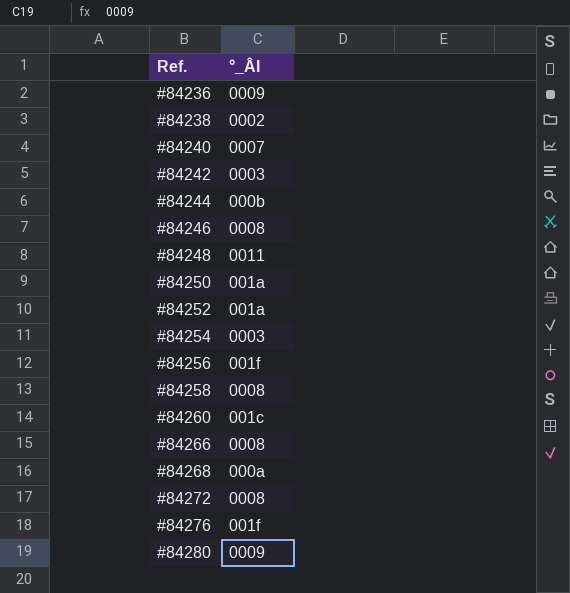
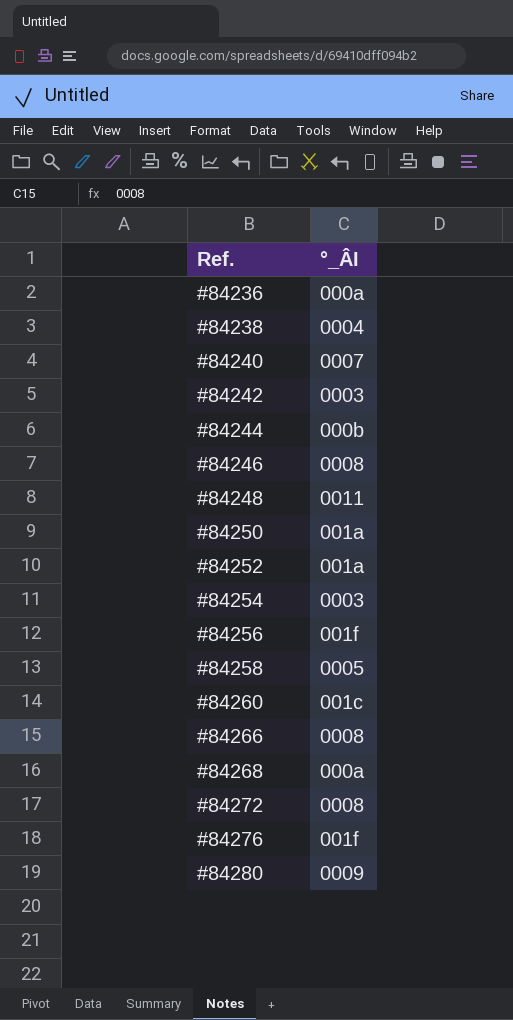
#84236 | °_ÂI: 0009 -> 000a
#84238 | °_ÂI: 0002 -> 0004
#84258 | °_ÂI: 0008 -> 0005

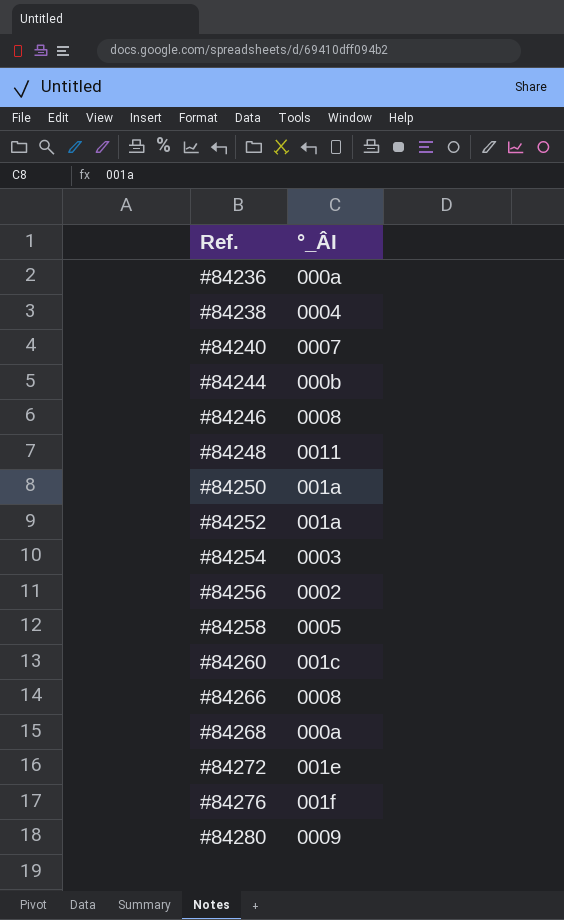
row #84242: 0003 -> none
#84256 | °_ÂI: 001f -> 0002
#84272 | °_ÂI: 0008 -> 001e

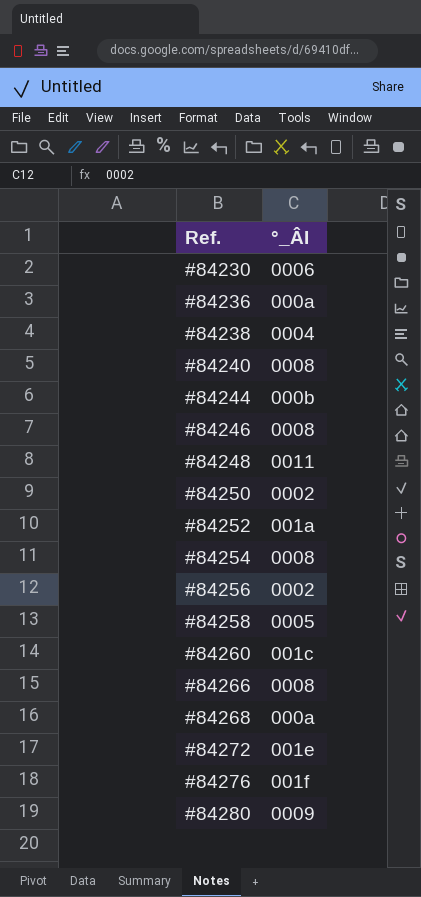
row #84230: none -> 0006
#84240 | °_ÂI: 0007 -> 0008
#84250 | °_ÂI: 001a -> 0002
#84254 | °_ÂI: 0003 -> 0008

